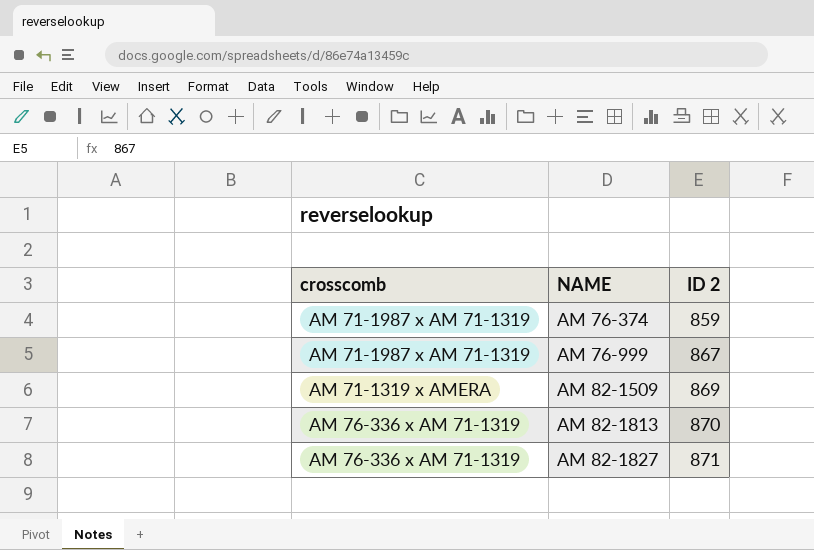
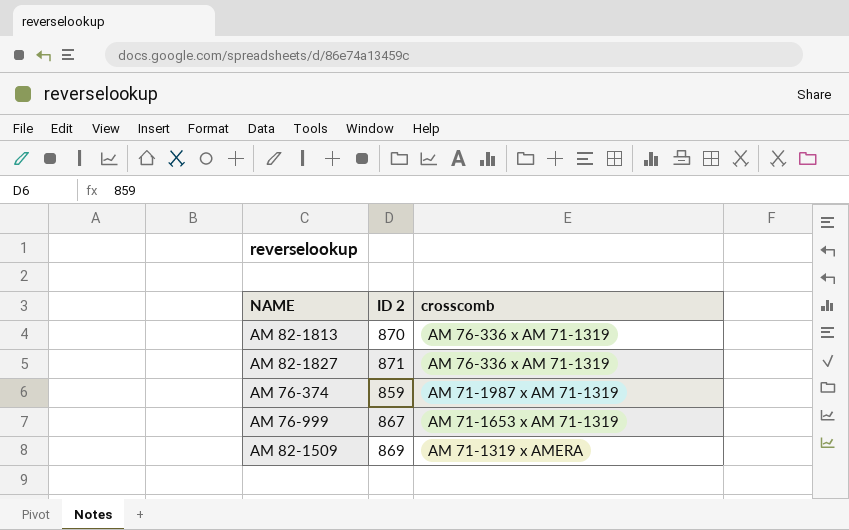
row order: NAME ascending -> crosscomb descending
column crosscomb | position: 1 -> 3
AM 76-999 | crosscomb: AM 71-1987 x AM 71-1319 -> AM 71-1653 x AM 71-1319

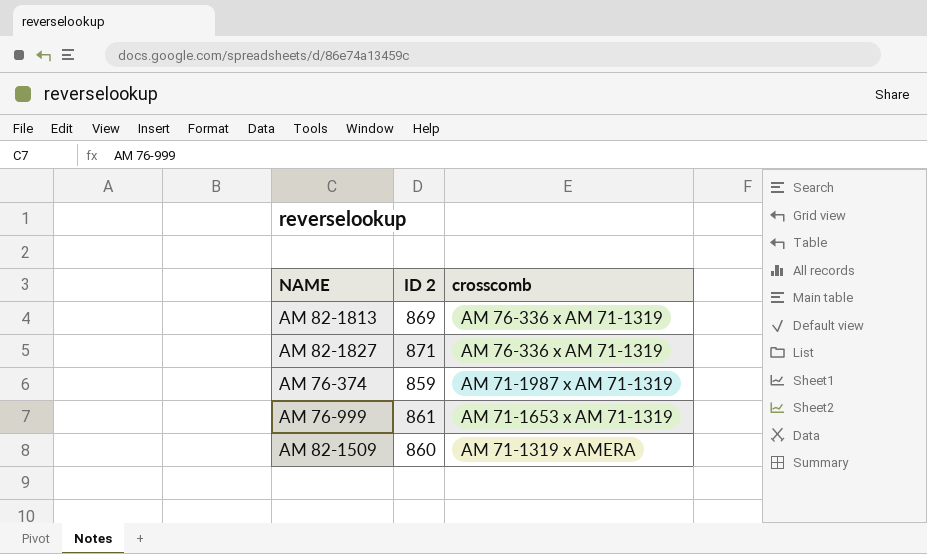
AM 82-1813 | ID 2: 870 -> 869
AM 76-999 | ID 2: 867 -> 861
AM 82-1509 | ID 2: 869 -> 860

